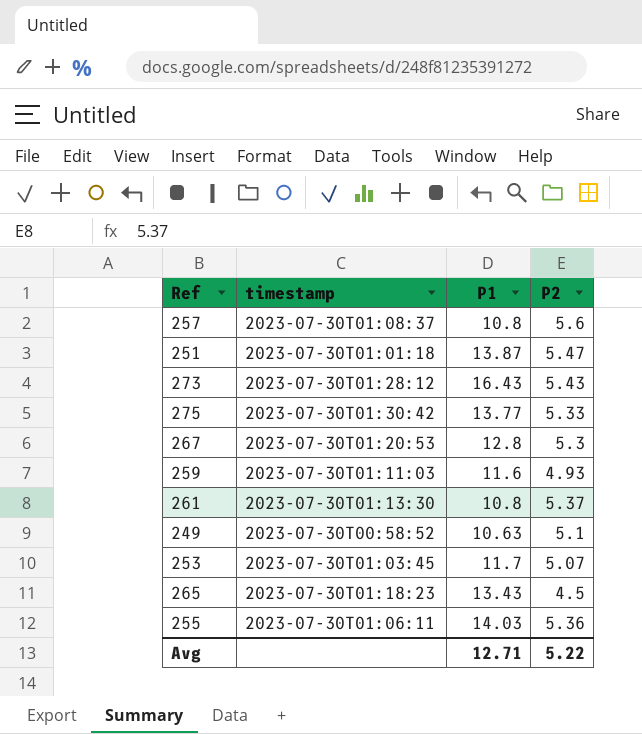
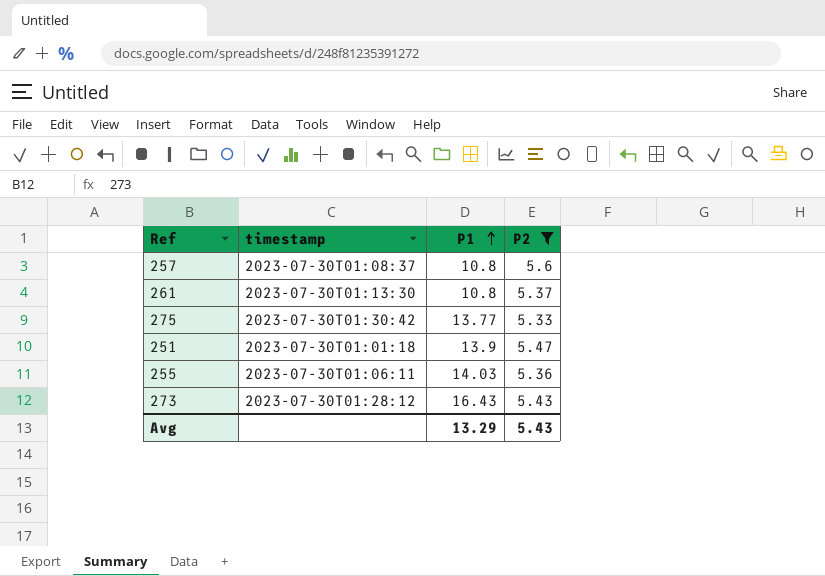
filter: none -> P2 >= 5.33
row order: none -> P1 ascending
251 | P1: 13.87 -> 13.9
Avg | P1: 12.71 -> 13.29
Avg | P2: 5.22 -> 5.43

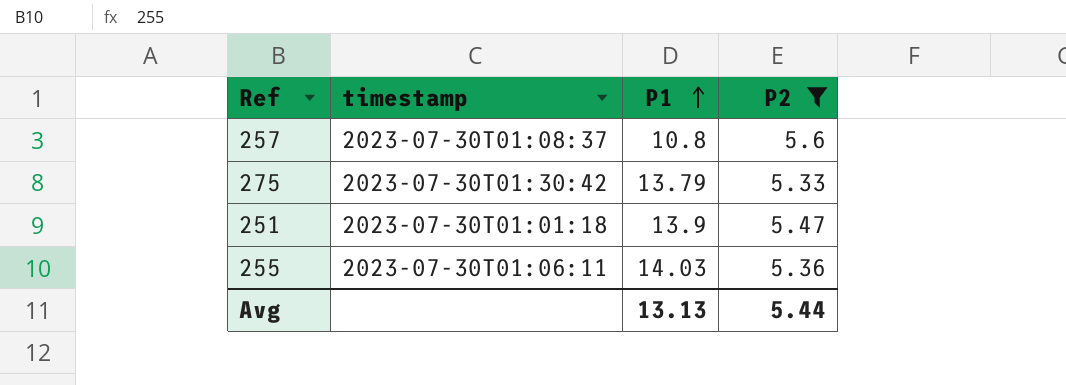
row 261: 2023-07-30T01:13:30 | 10.8 | 5.37 -> none
row 273: 2023-07-30T01:28:12 | 16.43 | 5.43 -> none
275 | P1: 13.77 -> 13.79
Avg | P1: 13.29 -> 13.13
Avg | P2: 5.43 -> 5.44

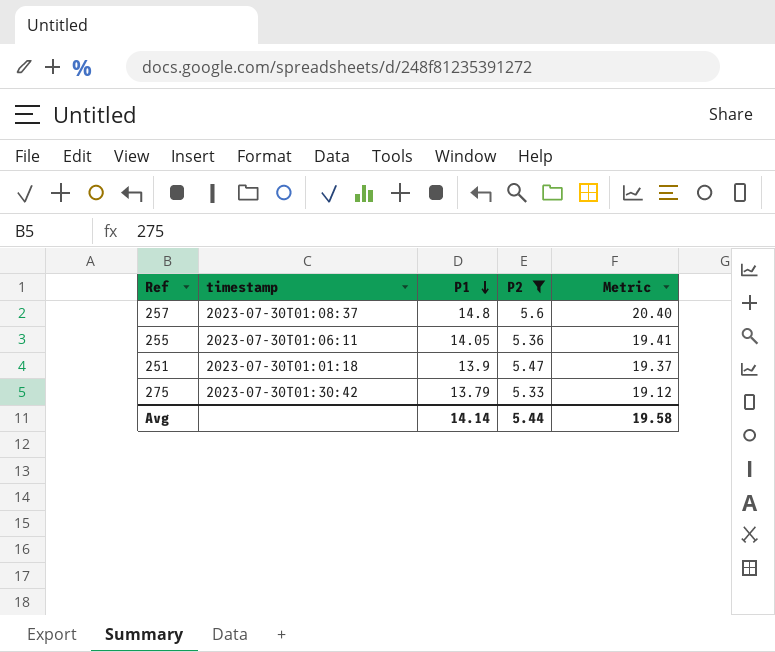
row order: P1 ascending -> P1 descending
column Metric | formula: none -> [P1] + [P2]
257 | P1: 10.8 -> 14.8
255 | P1: 14.03 -> 14.05
Avg | P1: 13.13 -> 14.14

